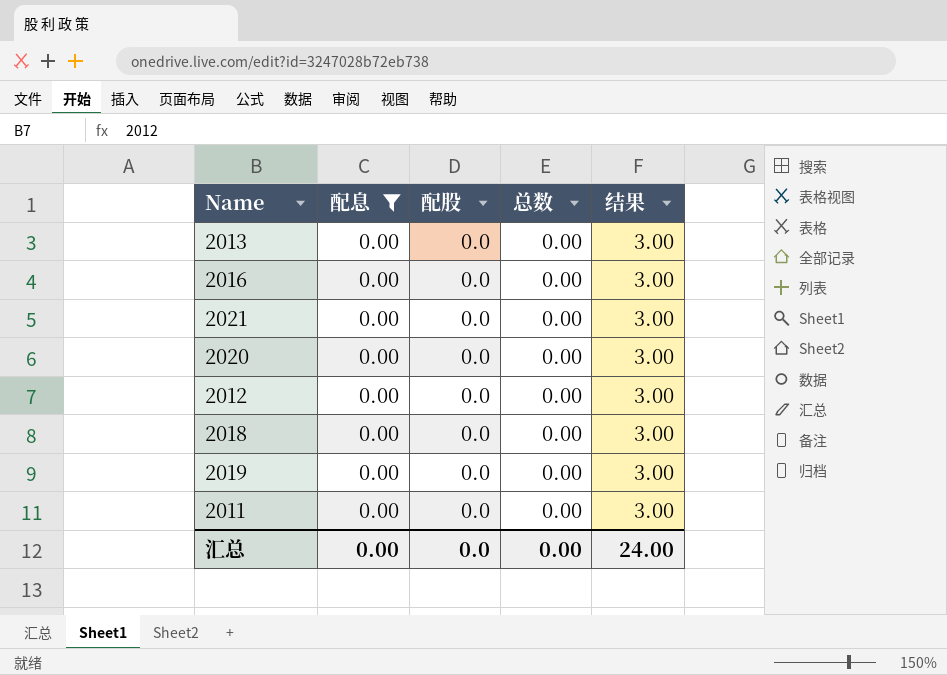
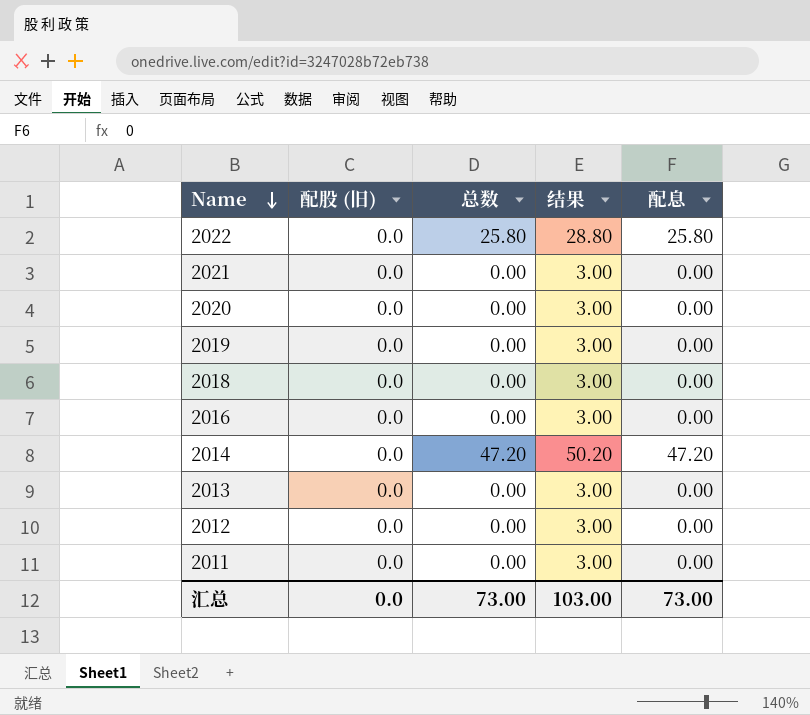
filter: 配息 = 0.00 -> none
row order: none -> Name descending
column name: 配股 -> 配股 (旧)
column 配息 | position: 2 -> 5
汇总 | 总数: 0.00 -> 73.00
汇总 | 结果: 24.00 -> 103.00
汇总 | 配息: 0.00 -> 73.00

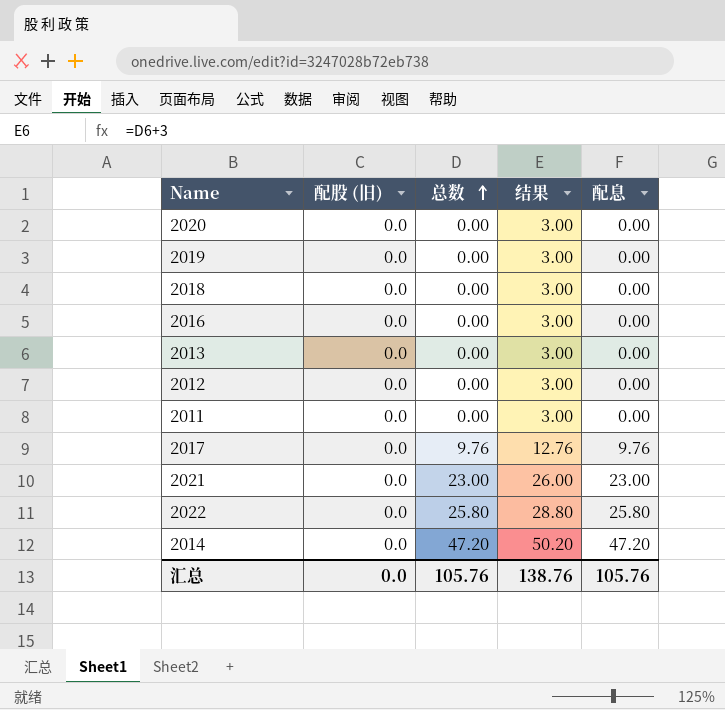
row order: Name descending -> 总数 ascending
row 2017: none -> 0.0 | 9.76 | 12.76 | 9.76
2021 | 总数: 0.00 -> 23.00
2021 | 结果: 3.00 -> 26.00
2021 | 配息: 0.00 -> 23.00
汇总 | 总数: 73.00 -> 105.76
汇总 | 结果: 103.00 -> 138.76
汇总 | 配息: 73.00 -> 105.76

